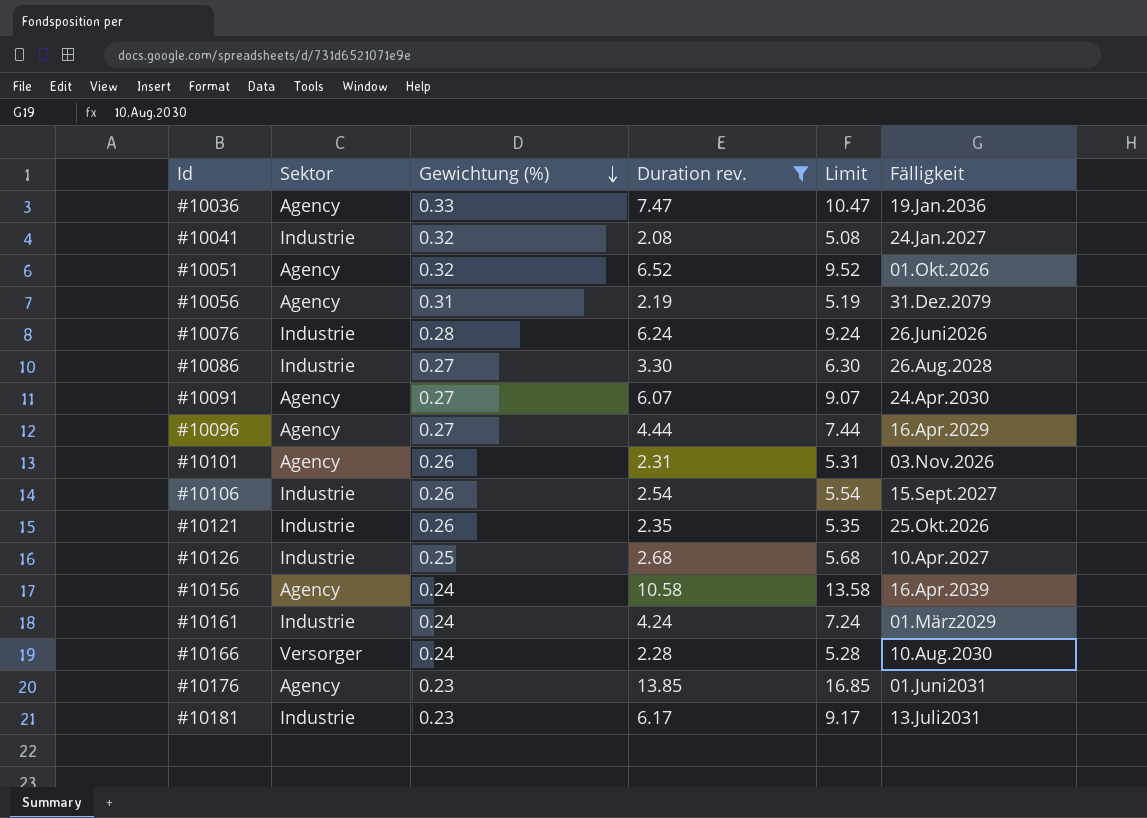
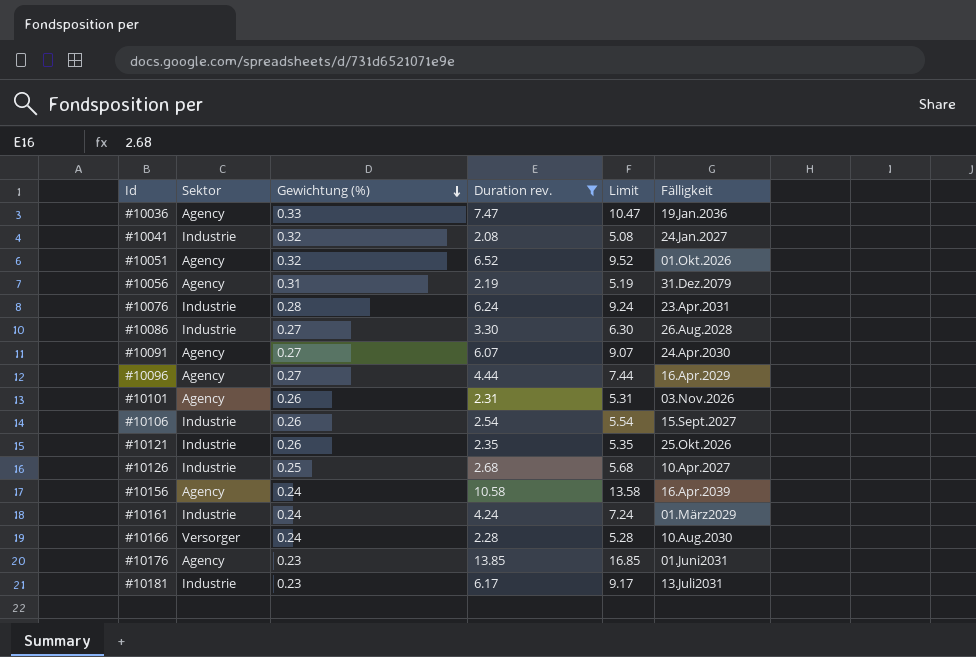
#10076 | Fälligkeit: 26.Juni2026 -> 23.Apr.2031

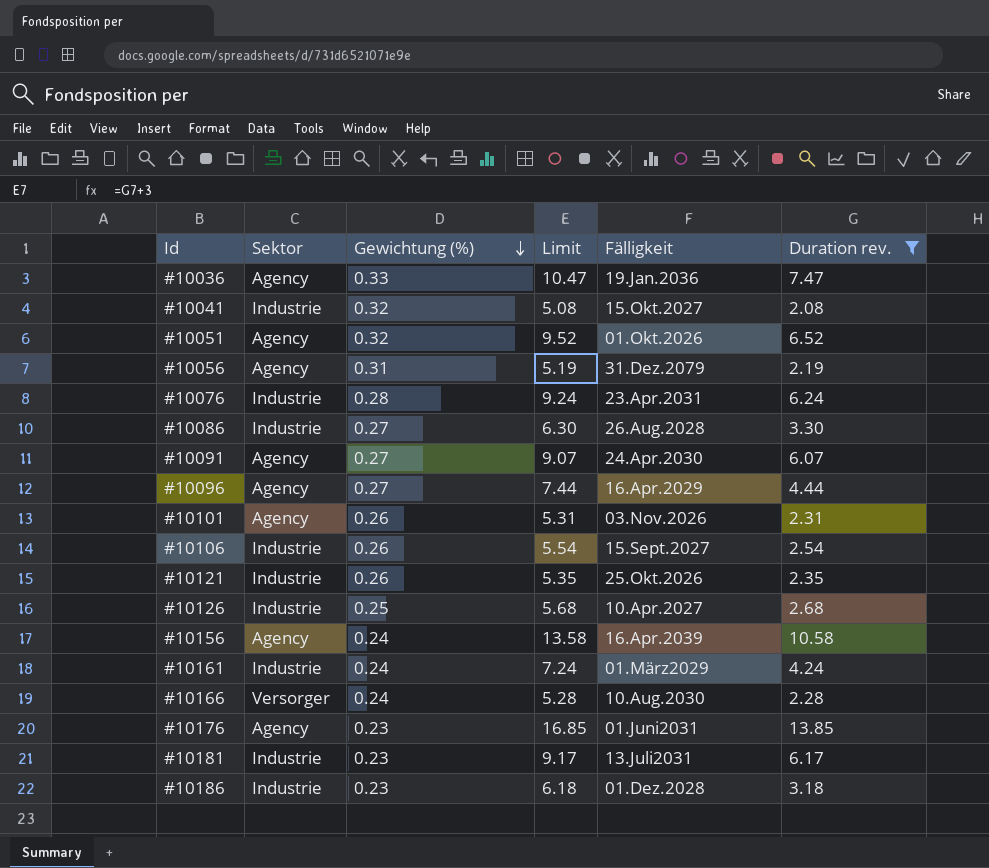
column Duration rev. | position: 4 -> 6
#10041 | Fälligkeit: 24.Jan.2027 -> 15.Okt.2027
row #10186: none -> Industrie | 0.23 | 6.18 | 01.Dez.2028 | 3.18

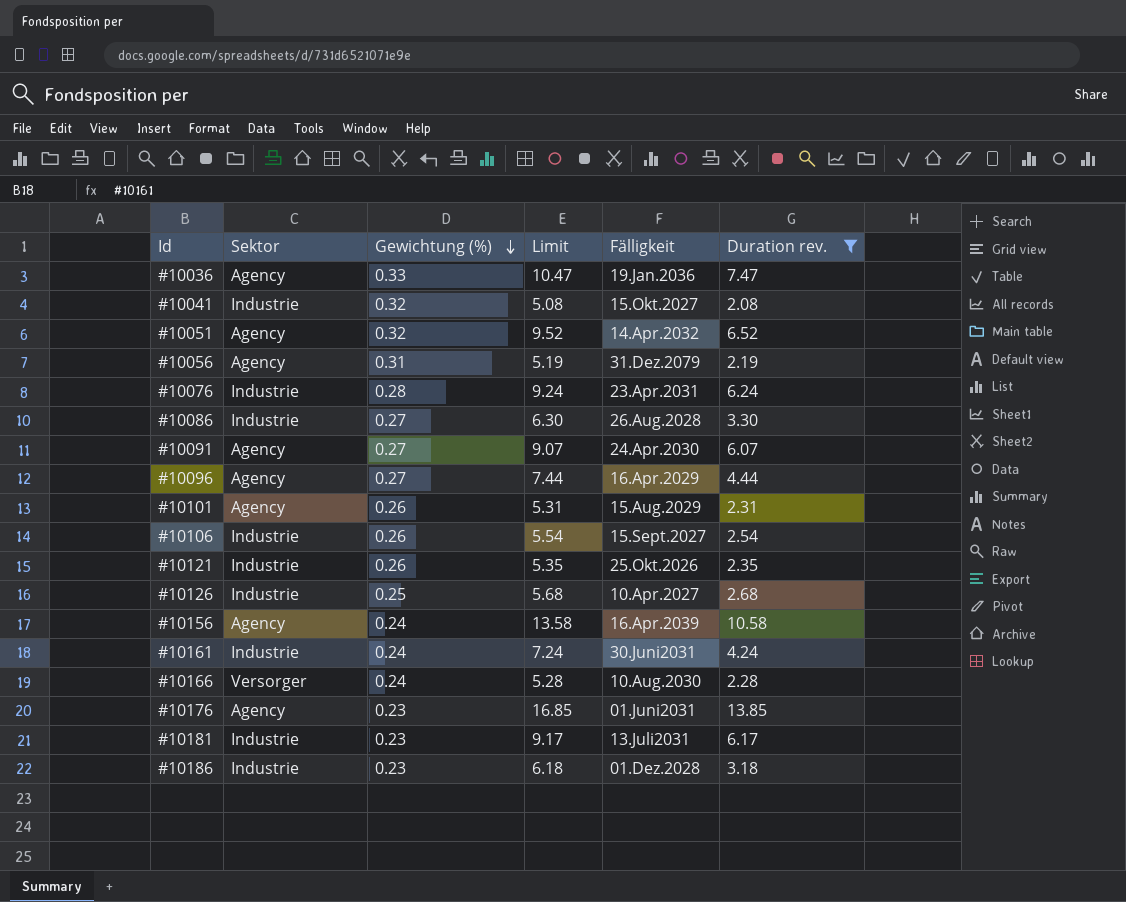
#10051 | Fälligkeit: 01.Okt.2026 -> 14.Apr.2032
#10101 | Fälligkeit: 03.Nov.2026 -> 15.Aug.2029
#10161 | Fälligkeit: 01.März2029 -> 30.Juni2031

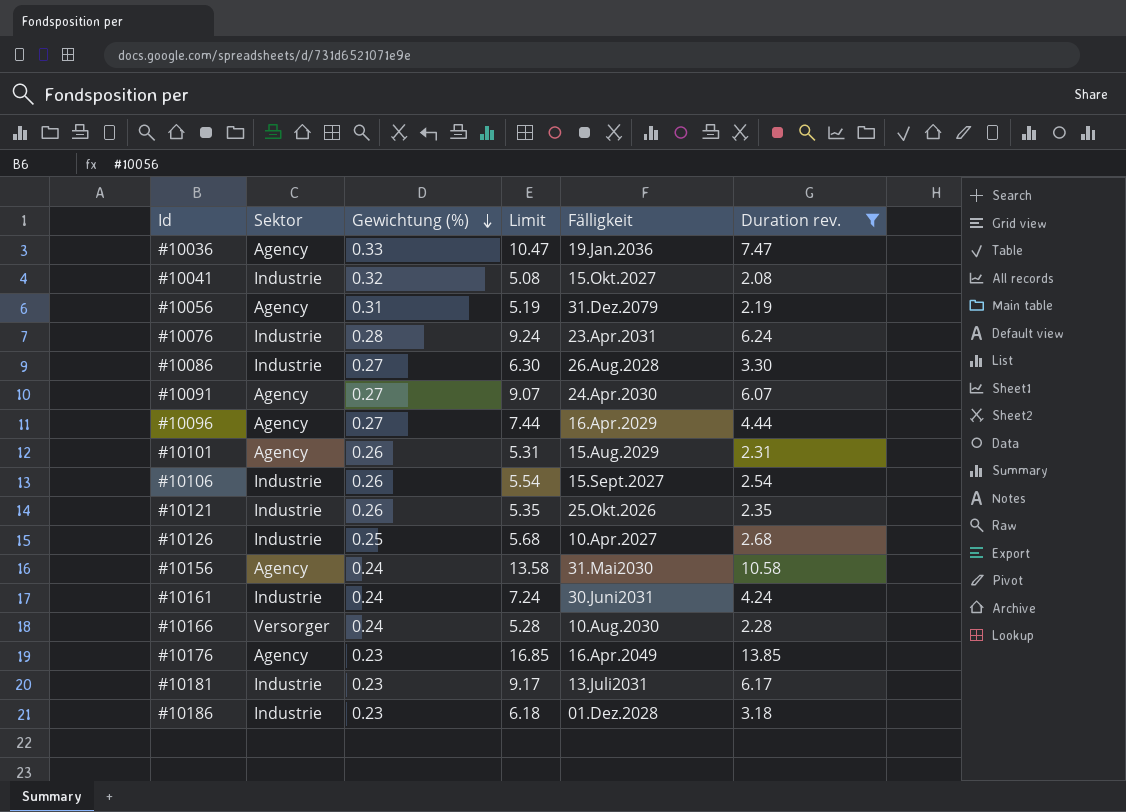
row #10051: Agency | 0.32 | 9.52 | 14.Apr.2032 | 6.52 -> none
#10156 | Fälligkeit: 16.Apr.2039 -> 31.Mai2030
#10176 | Fälligkeit: 01.Juni2031 -> 16.Apr.2049

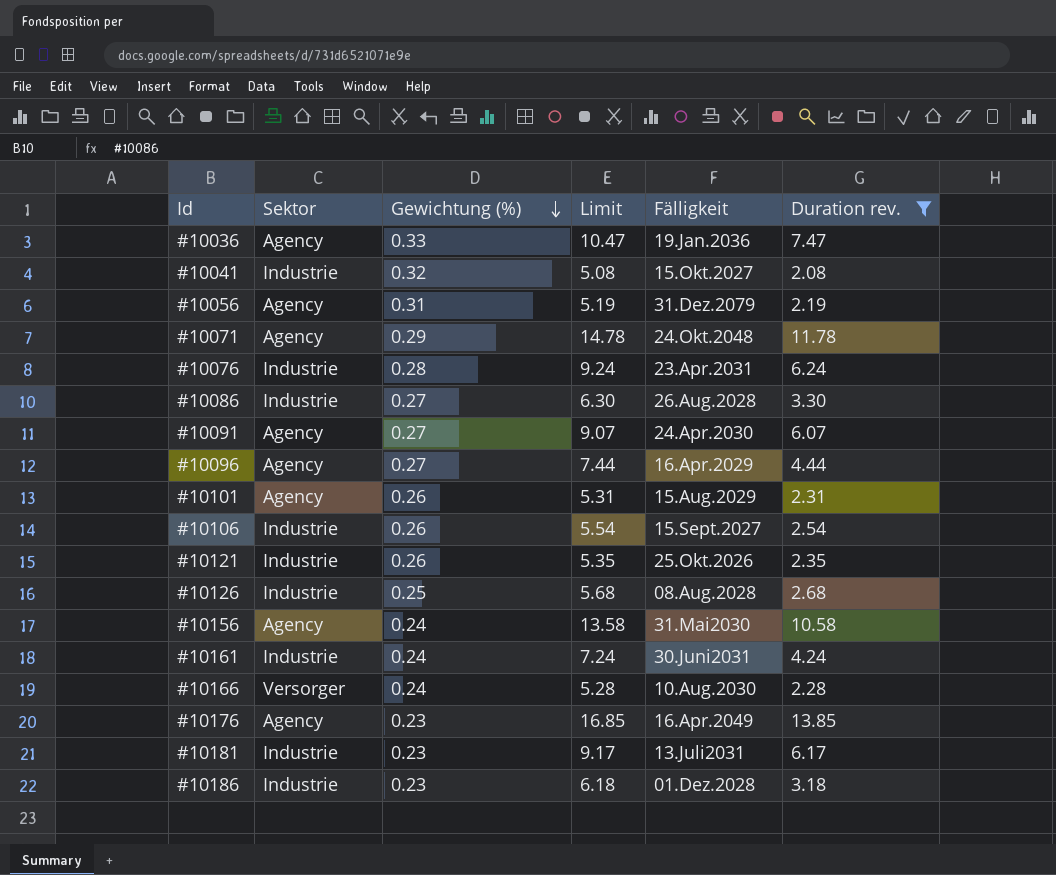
row #10071: none -> Agency | 0.29 | 14.78 | 24.Okt.2048 | 11.78
#10126 | Fälligkeit: 10.Apr.2027 -> 08.Aug.2028

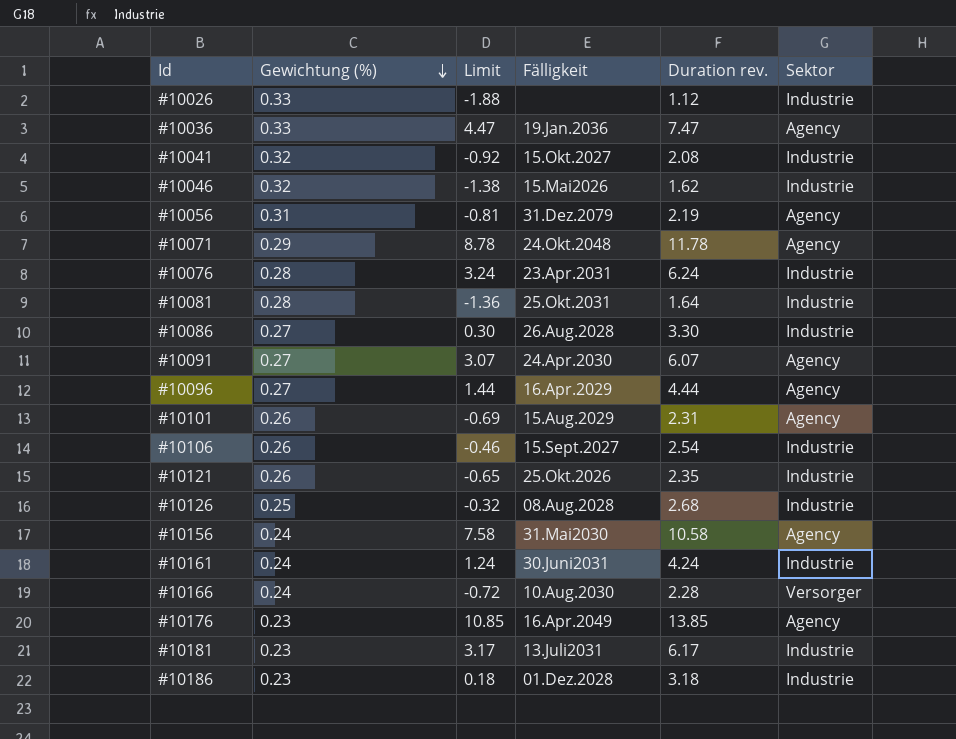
filter: Duration rev. >= 2.08 -> none
column Limit | formula: [Duration rev.] + 3 -> [Duration rev.] - 3
column Sektor | position: 2 -> 6

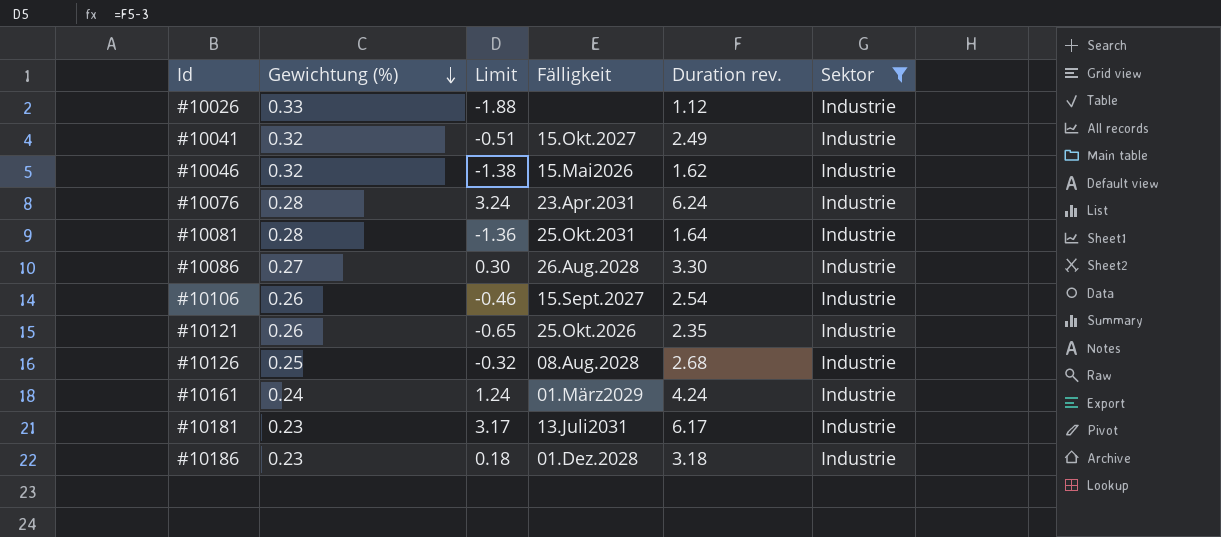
filter: none -> Sektor = Industrie
#10041 | Limit: -0.92 -> -0.51
#10041 | Duration rev.: 2.08 -> 2.49
#10161 | Fälligkeit: 30.Juni2031 -> 01.März2029

